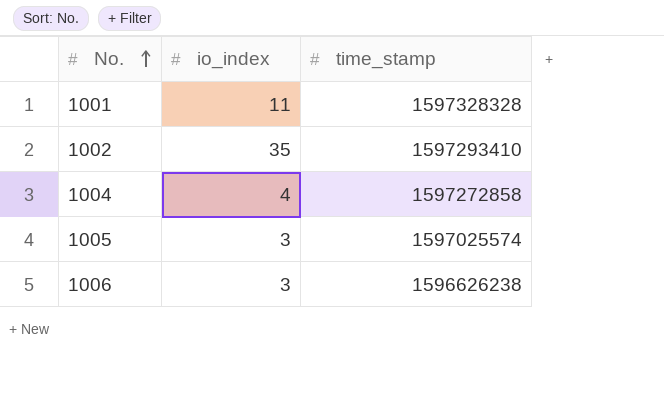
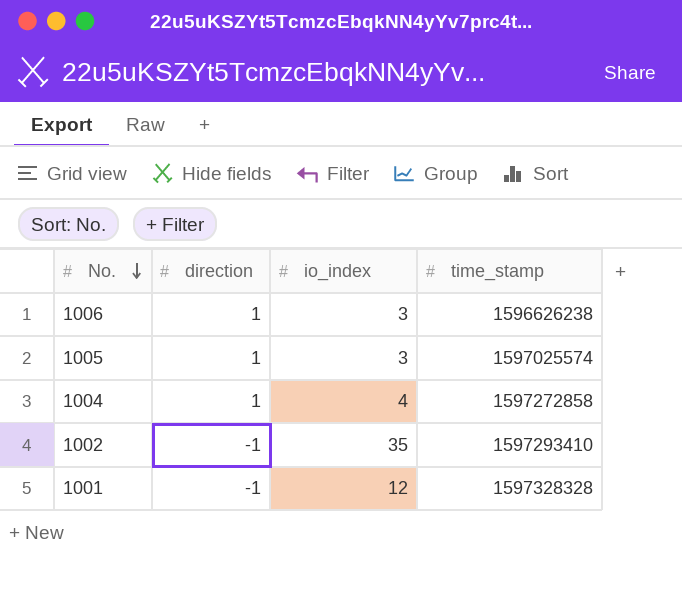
row order: No. ascending -> No. descending
column direction | position: none -> 2
1001 | io_index: 11 -> 12

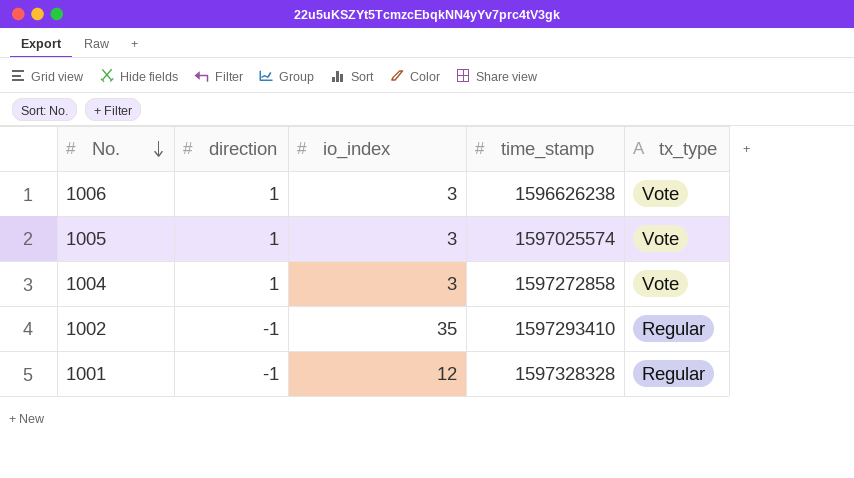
column tx_type | position: none -> 5
1004 | io_index: 4 -> 3

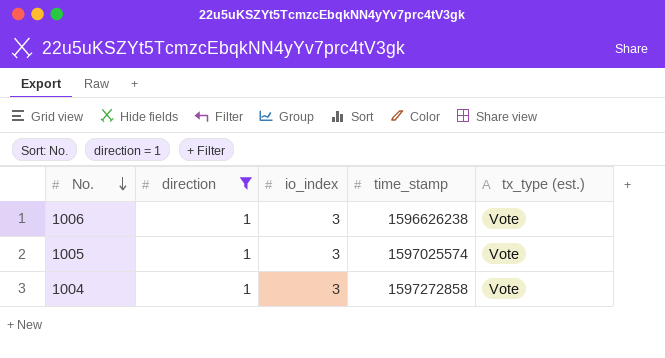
filter: none -> direction = 1
column name: tx_type -> tx_type (est.)

